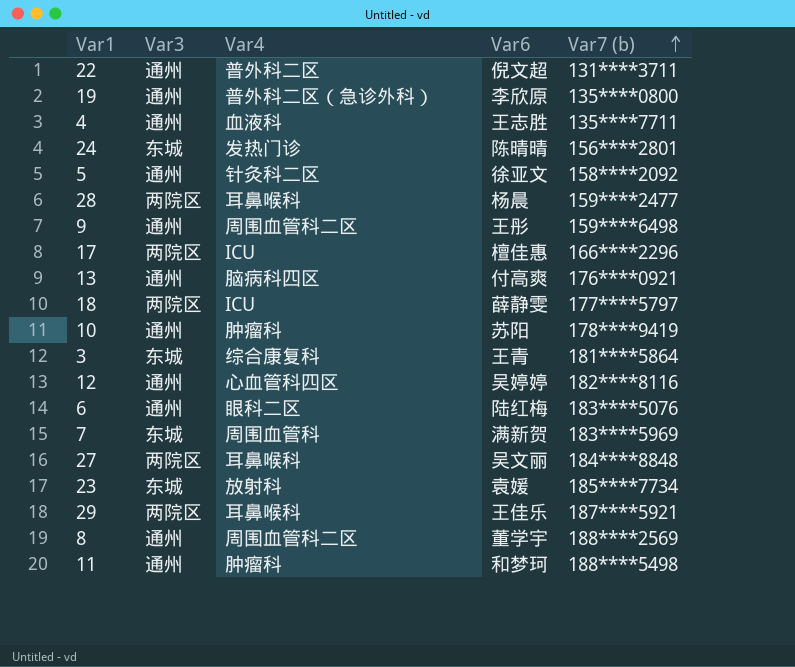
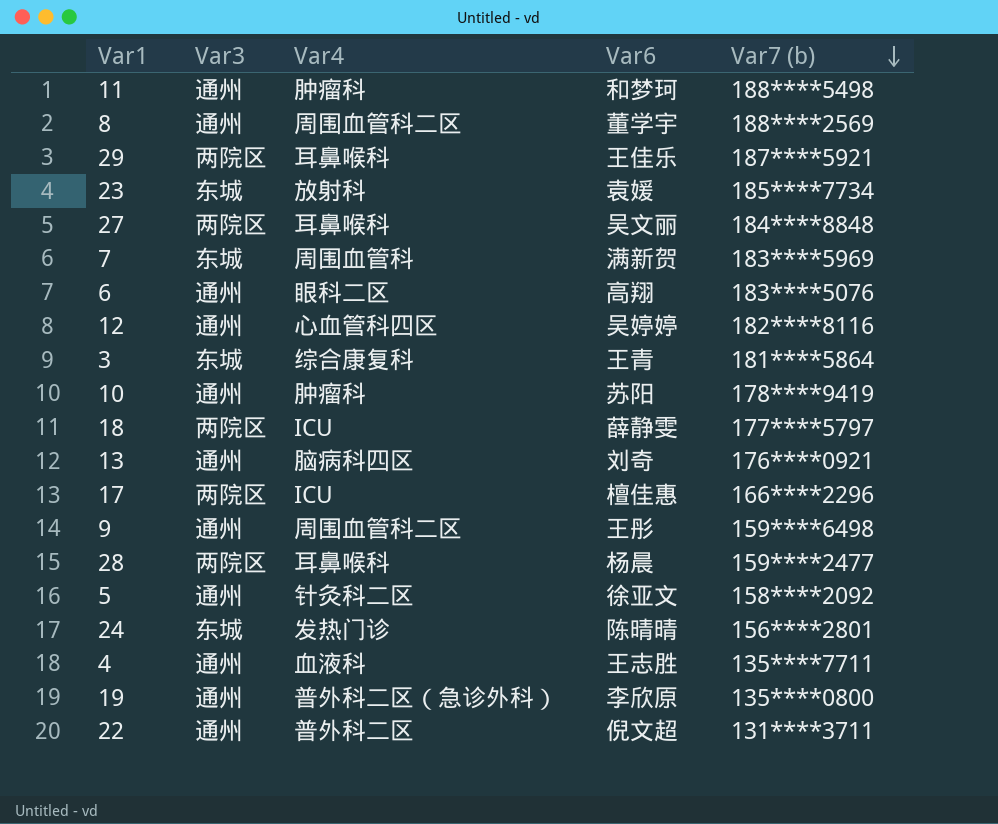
row order: Var7 (b) ascending -> Var7 (b) descending
6 | Var6: 陆红梅 -> 高翔
13 | Var6: 付高爽 -> 刘奇

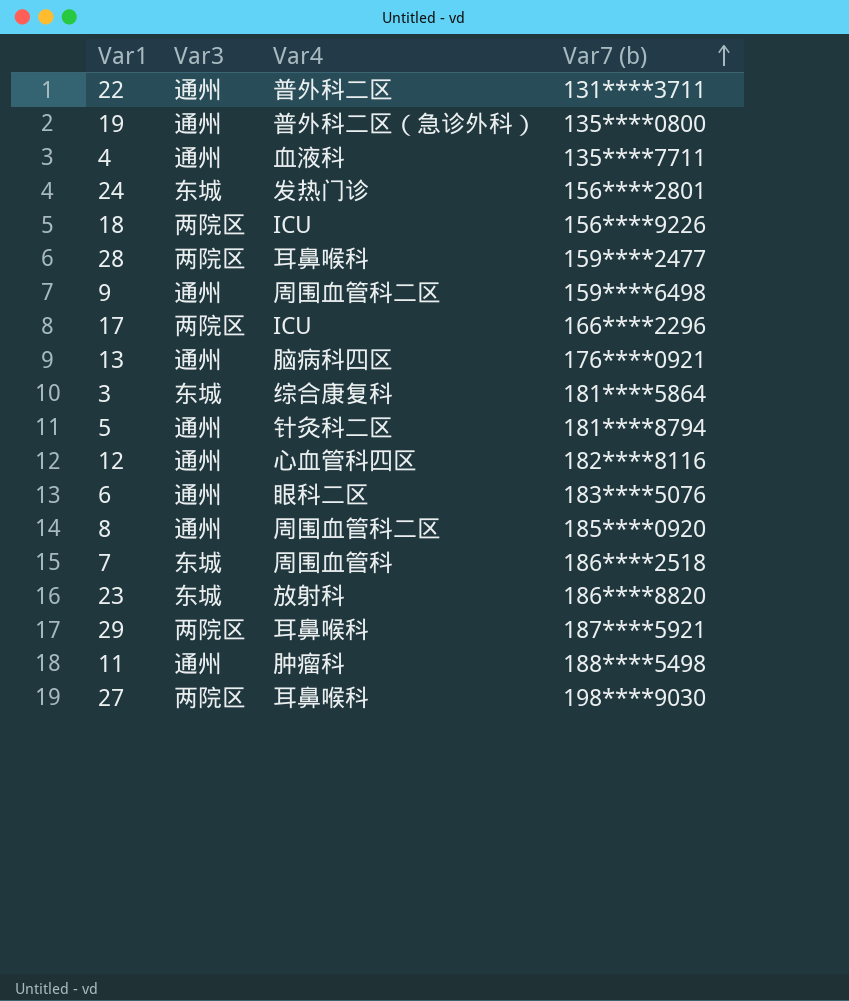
row order: Var7 (b) descending -> Var7 (b) ascending
column Var6 | position: 4 -> none
row 10: 通州 | 肿瘤科 | 苏阳 | 178****9419 -> none
18 | Var7 (b): 177****5797 -> 156****9226
5 | Var7 (b): 158****2092 -> 181****8794
8 | Var7 (b): 188****2569 -> 185****0920
7 | Var7 (b): 183****5969 -> 186****2518
23 | Var7 (b): 185****7734 -> 186****8820
27 | Var7 (b): 184****8848 -> 198****9030

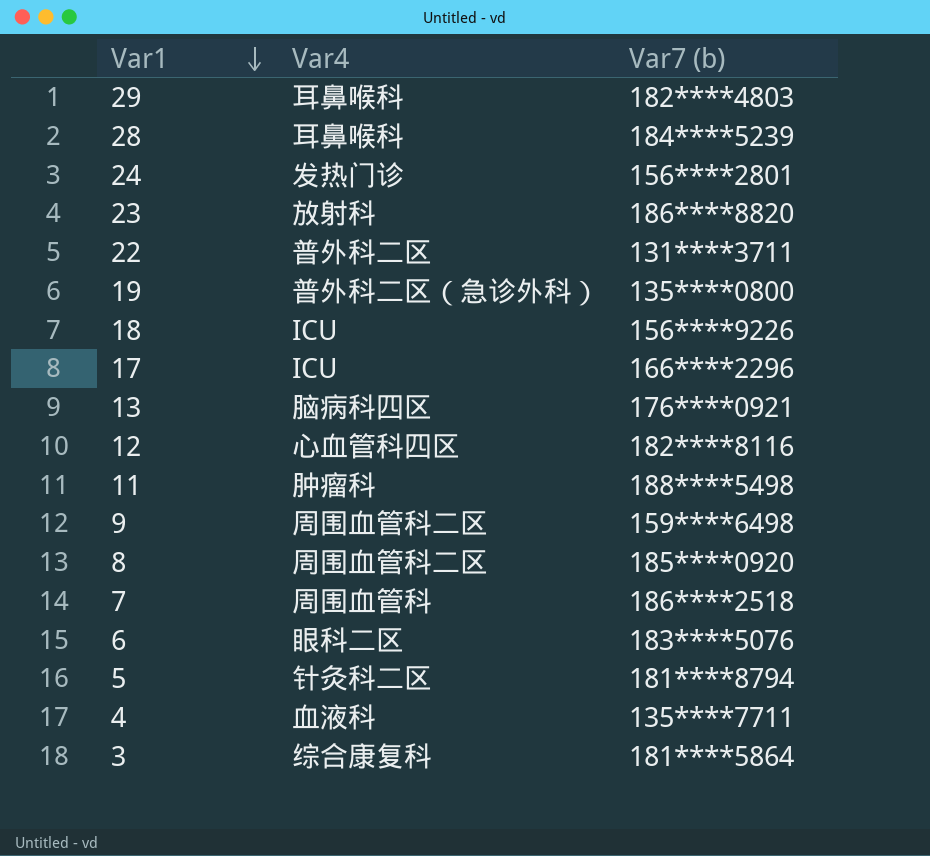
row order: Var7 (b) ascending -> Var1 descending
column Var3 | position: 2 -> none
row 27: 两院区 | 耳鼻喉科 | 198****9030 -> none
29 | Var7 (b): 187****5921 -> 182****4803
28 | Var7 (b): 159****2477 -> 184****5239

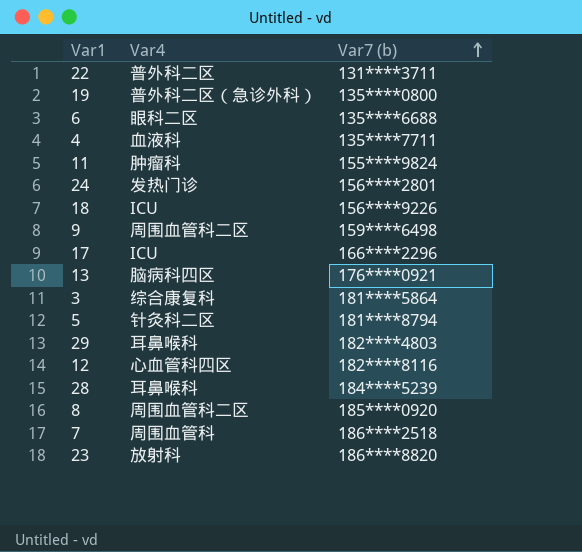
row order: Var1 descending -> Var7 (b) ascending
6 | Var7 (b): 183****5076 -> 135****6688
11 | Var7 (b): 188****5498 -> 155****9824

